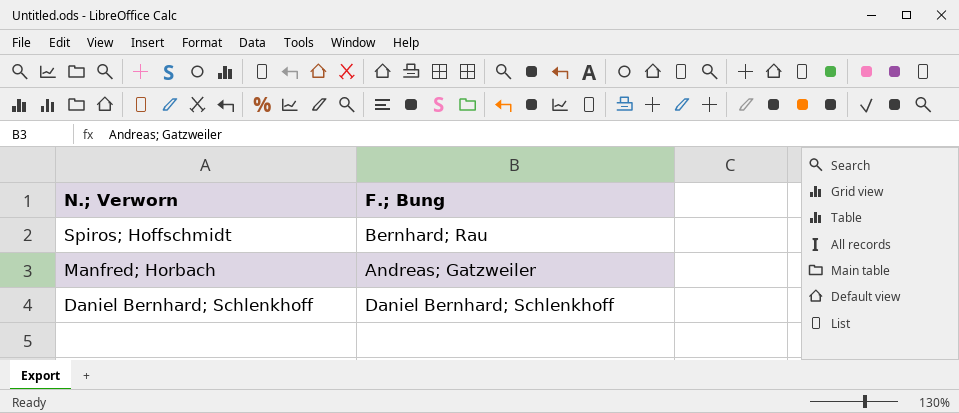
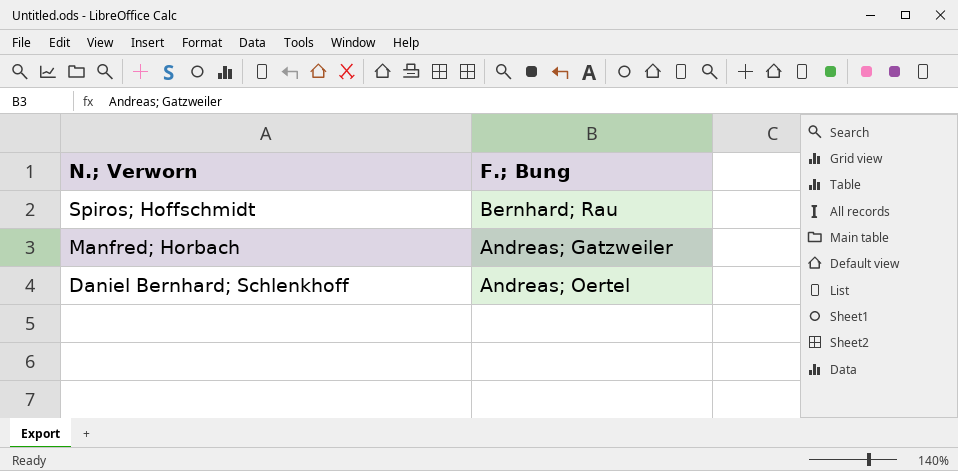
Daniel Bernhard; Schlenkhoff | F.; Bung: Daniel Bernhard; Schlenkhoff -> Andreas; Oertel

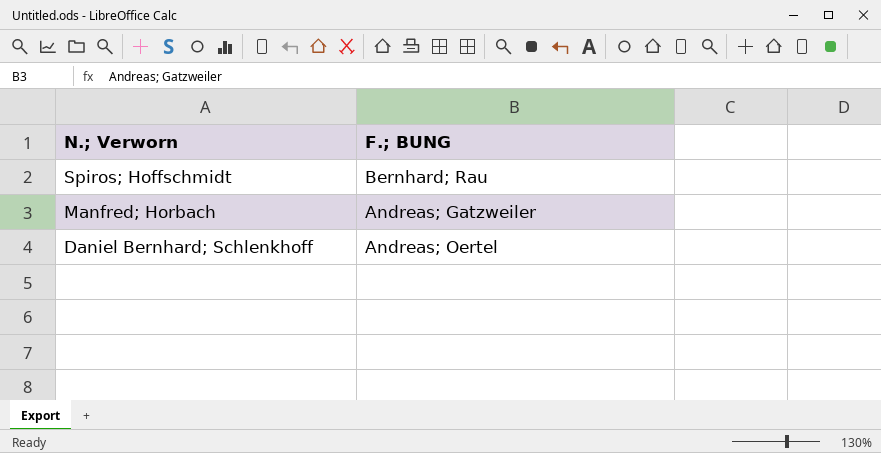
column name: F.; Bung -> F.; BUNG

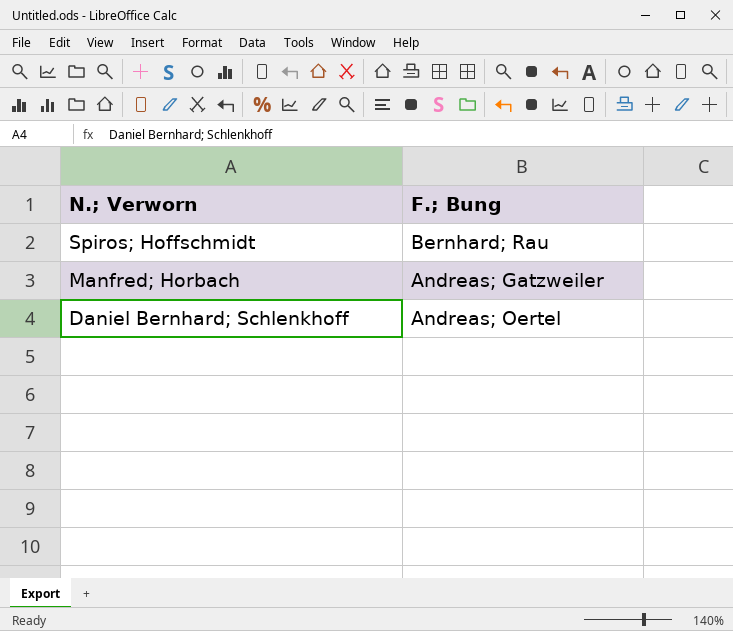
column name: F.; BUNG -> F.; Bung

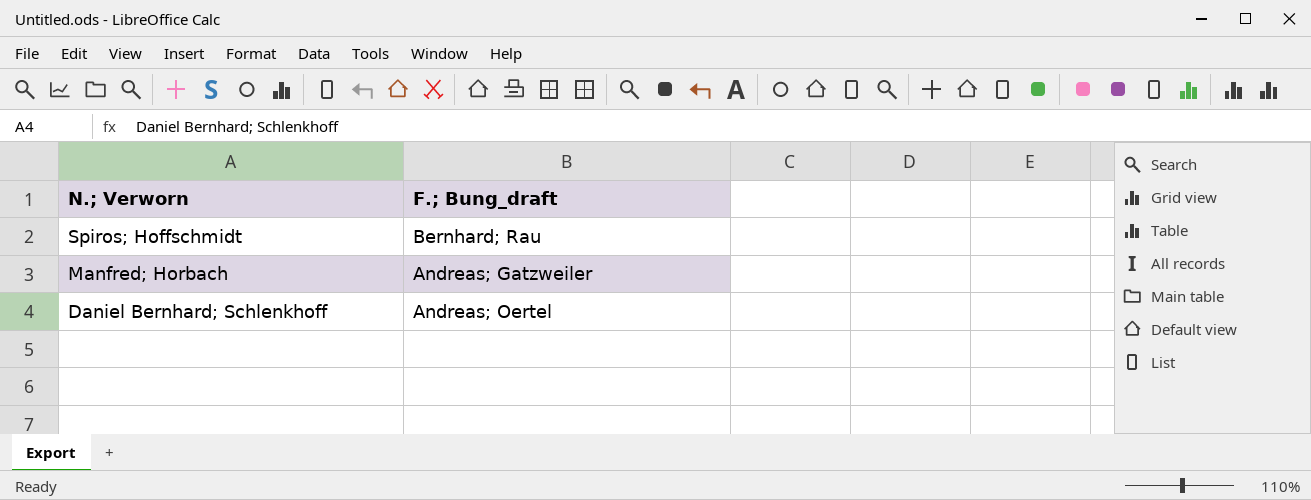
column name: F.; Bung -> F.; Bung_draft

